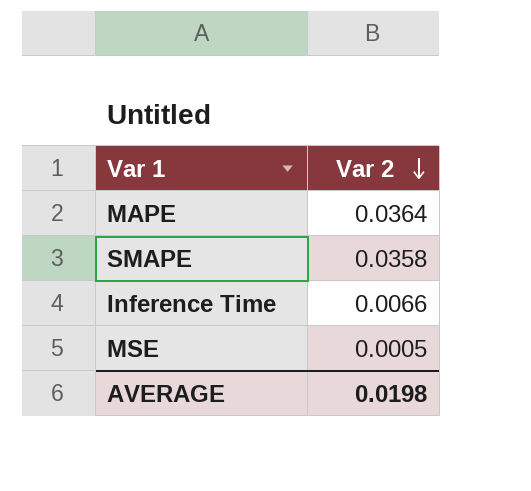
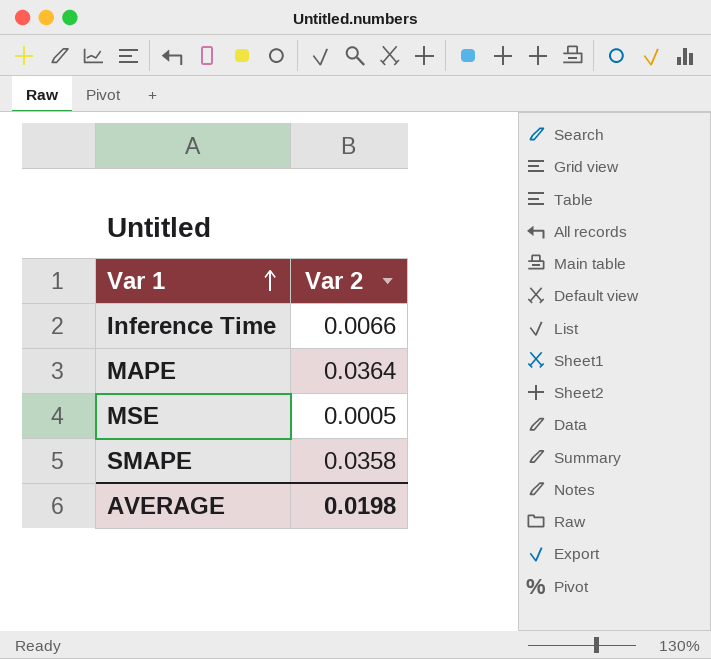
row order: Var 2 descending -> Var 1 ascending

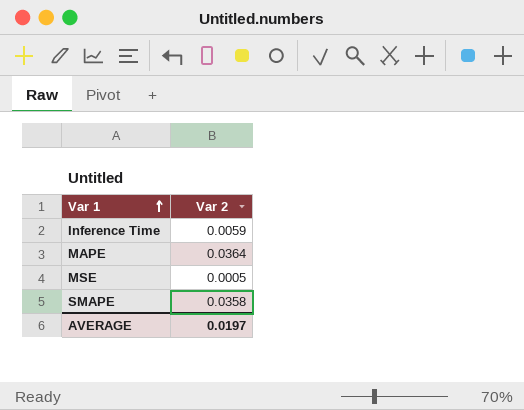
Inference Time | Var 2: 0.0066 -> 0.0059
AVERAGE | Var 2: 0.0198 -> 0.0197

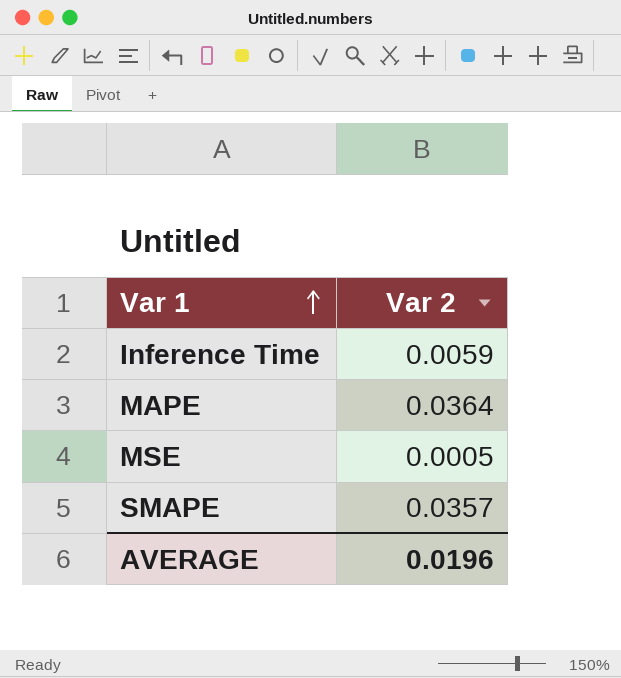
SMAPE | Var 2: 0.0358 -> 0.0357
AVERAGE | Var 2: 0.0197 -> 0.0196

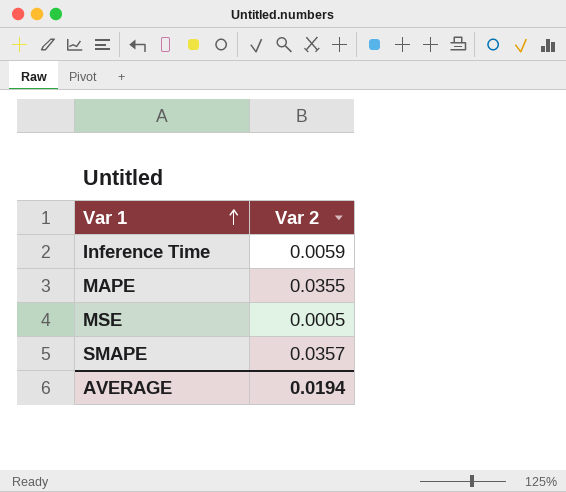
MAPE | Var 2: 0.0364 -> 0.0355
AVERAGE | Var 2: 0.0196 -> 0.0194

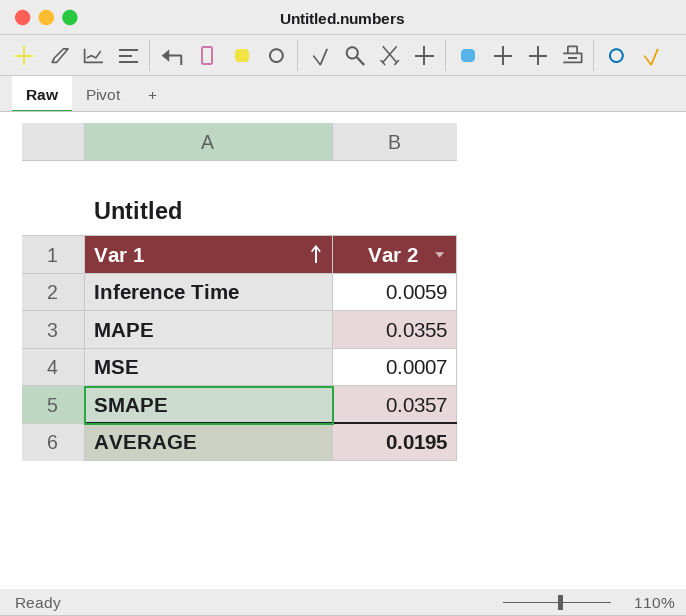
MSE | Var 2: 0.0005 -> 0.0007
AVERAGE | Var 2: 0.0194 -> 0.0195

